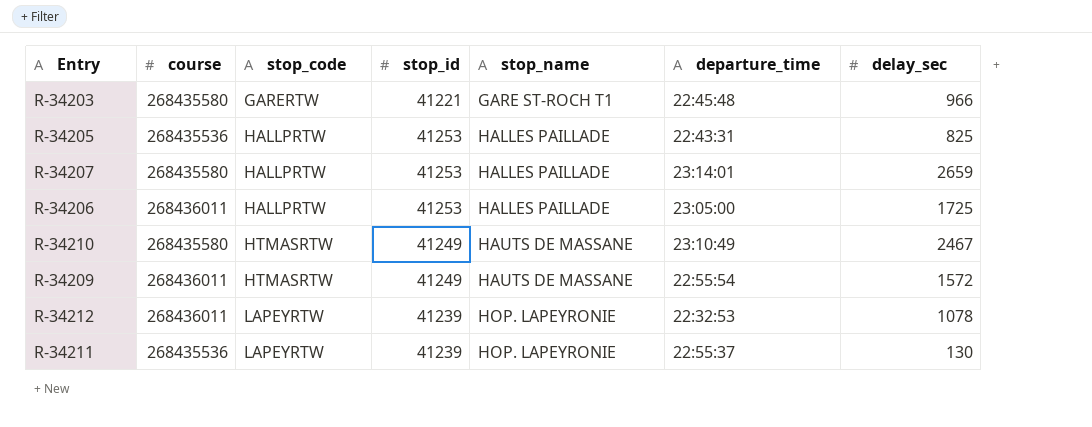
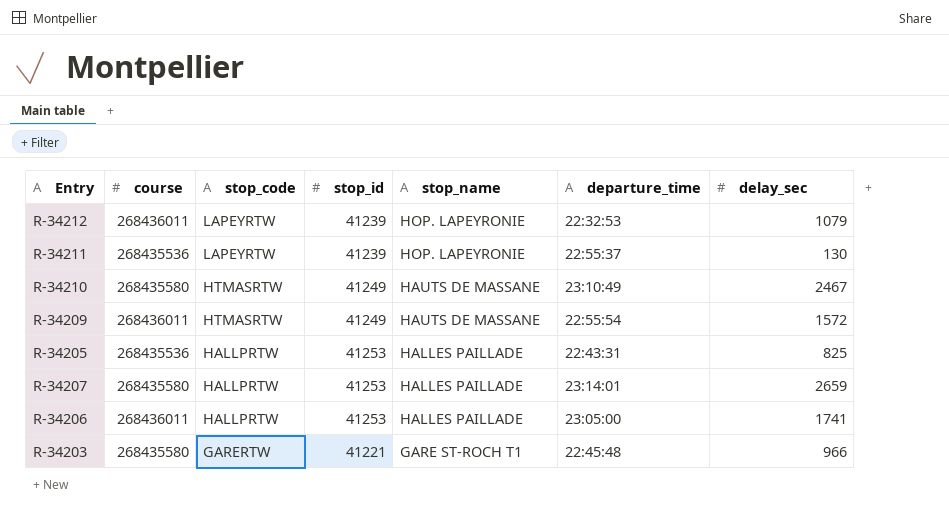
row order: stop_code ascending -> stop_code descending
R-34212 | delay_sec: 1078 -> 1079
R-34206 | delay_sec: 1725 -> 1741

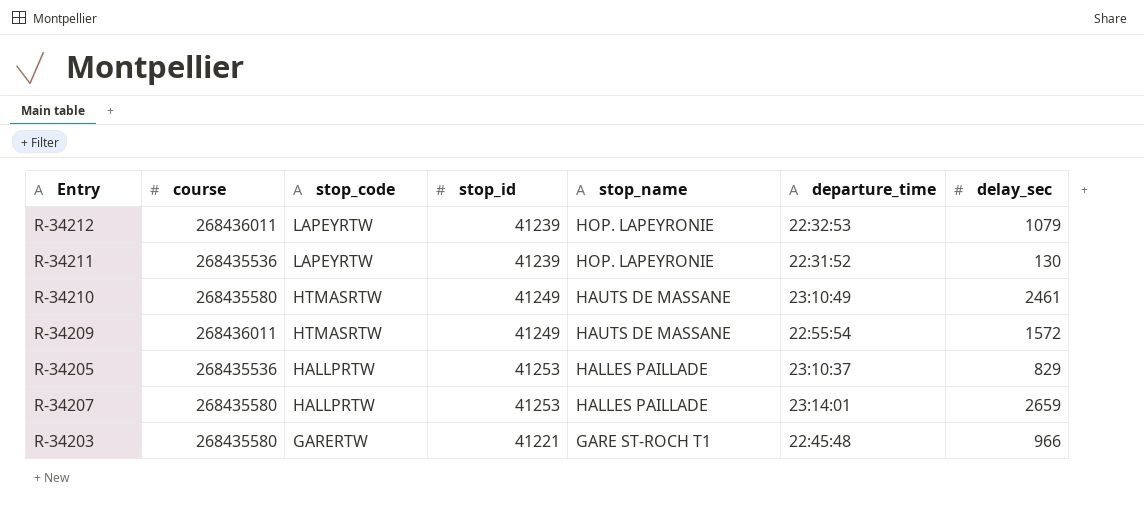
row R-34206: 268436011 | HALLPRTW | 41253 | HALLES PAILLADE | 23:05:00 | 1741 -> none
R-34211 | departure_time: 22:55:37 -> 22:31:52
R-34210 | delay_sec: 2467 -> 2461
R-34205 | departure_time: 22:43:31 -> 23:10:37
R-34205 | delay_sec: 825 -> 829

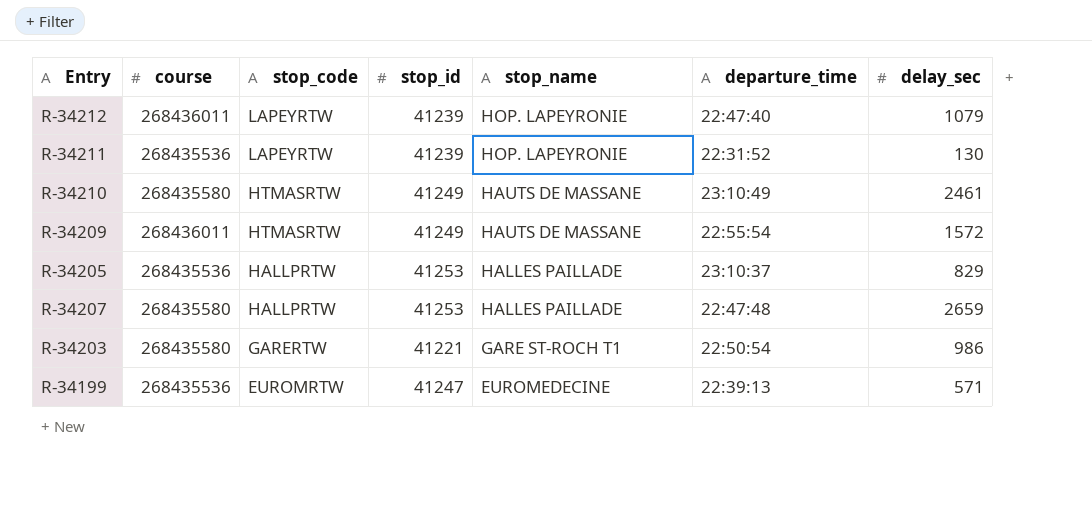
R-34212 | departure_time: 22:32:53 -> 22:47:40
R-34207 | departure_time: 23:14:01 -> 22:47:48
R-34203 | departure_time: 22:45:48 -> 22:50:54
R-34203 | delay_sec: 966 -> 986
row R-34199: none -> 268435536 | EUROMRTW | 41247 | EUROMEDECINE | 22:39:13 | 571

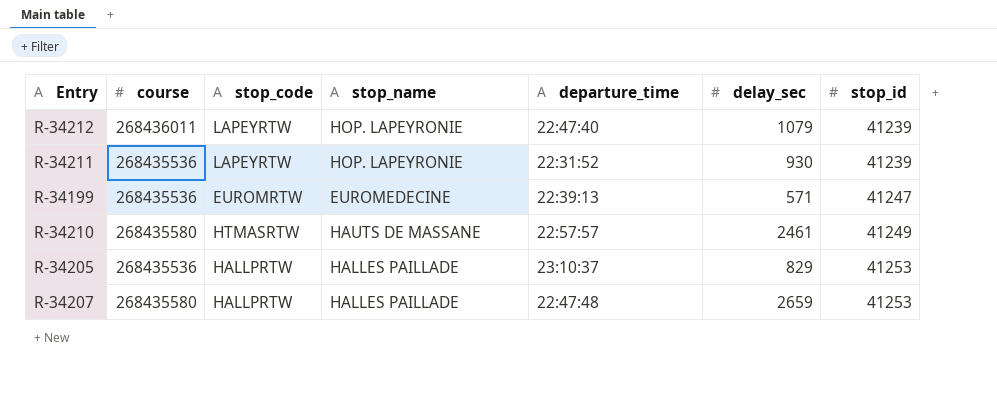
row order: stop_code descending -> stop_id ascending
column stop_id | position: 4 -> 7
row R-34209: 268436011 | HTMASRTW | 41249 | HAUTS DE MASSANE | 22:55:54 | 1572 -> none
row R-34203: 268435580 | GARERTW | 41221 | GARE ST-ROCH T1 | 22:50:54 | 986 -> none
R-34211 | delay_sec: 130 -> 930
R-34210 | departure_time: 23:10:49 -> 22:57:57

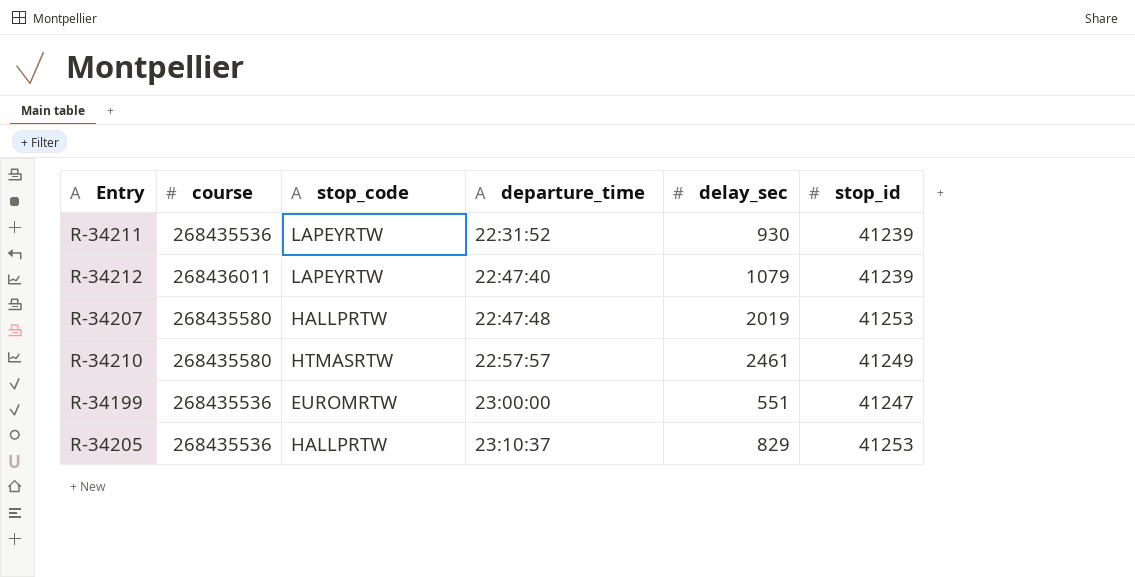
row order: stop_id ascending -> departure_time ascending
column stop_name | position: 4 -> none
R-34207 | delay_sec: 2659 -> 2019
R-34199 | departure_time: 22:39:13 -> 23:00:00
R-34199 | delay_sec: 571 -> 551

